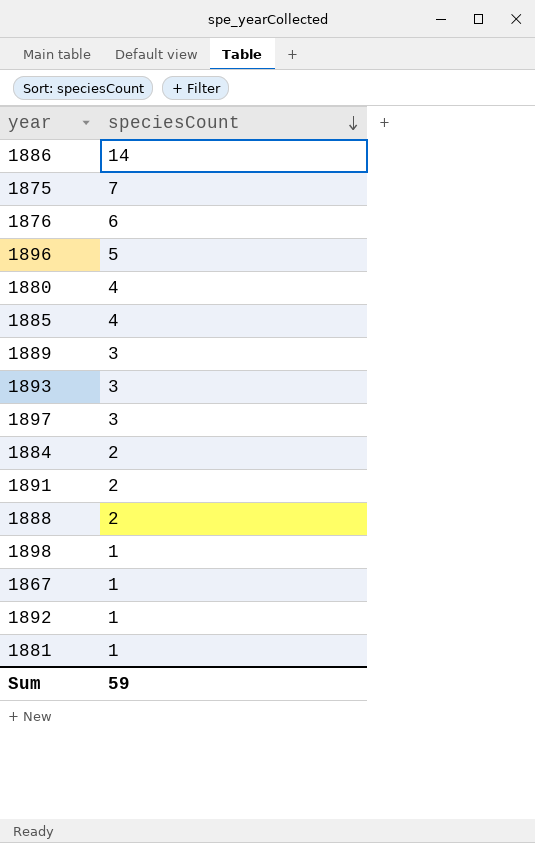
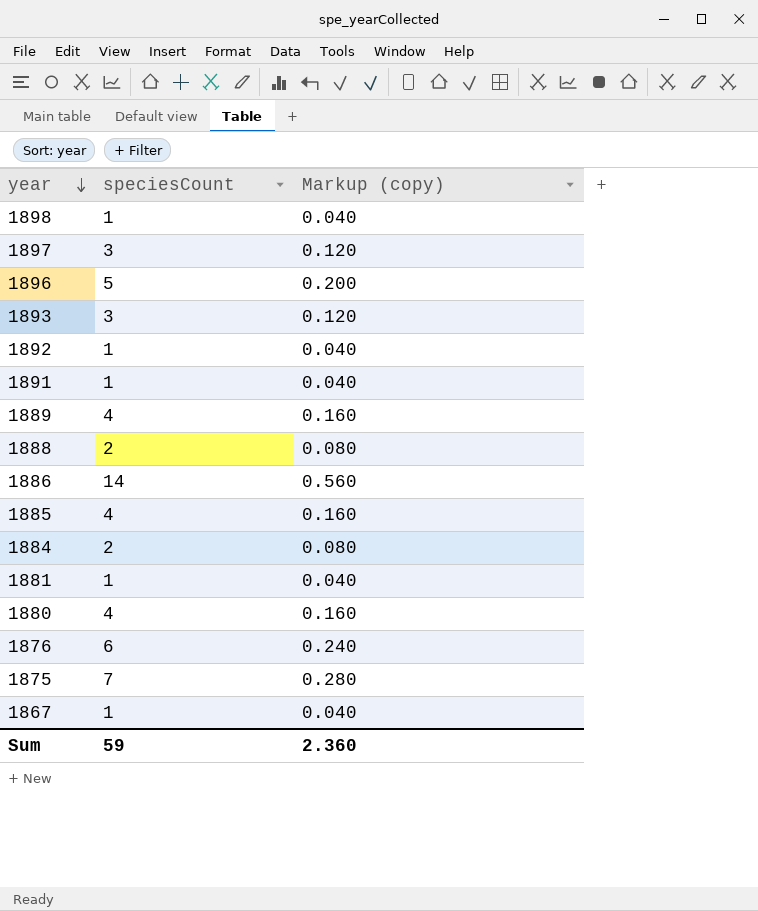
row order: speciesCount descending -> year descending
column Markup (copy) | formula: none -> [speciesCount] * 0.04
1891 | speciesCount: 2 -> 1
1889 | speciesCount: 3 -> 4

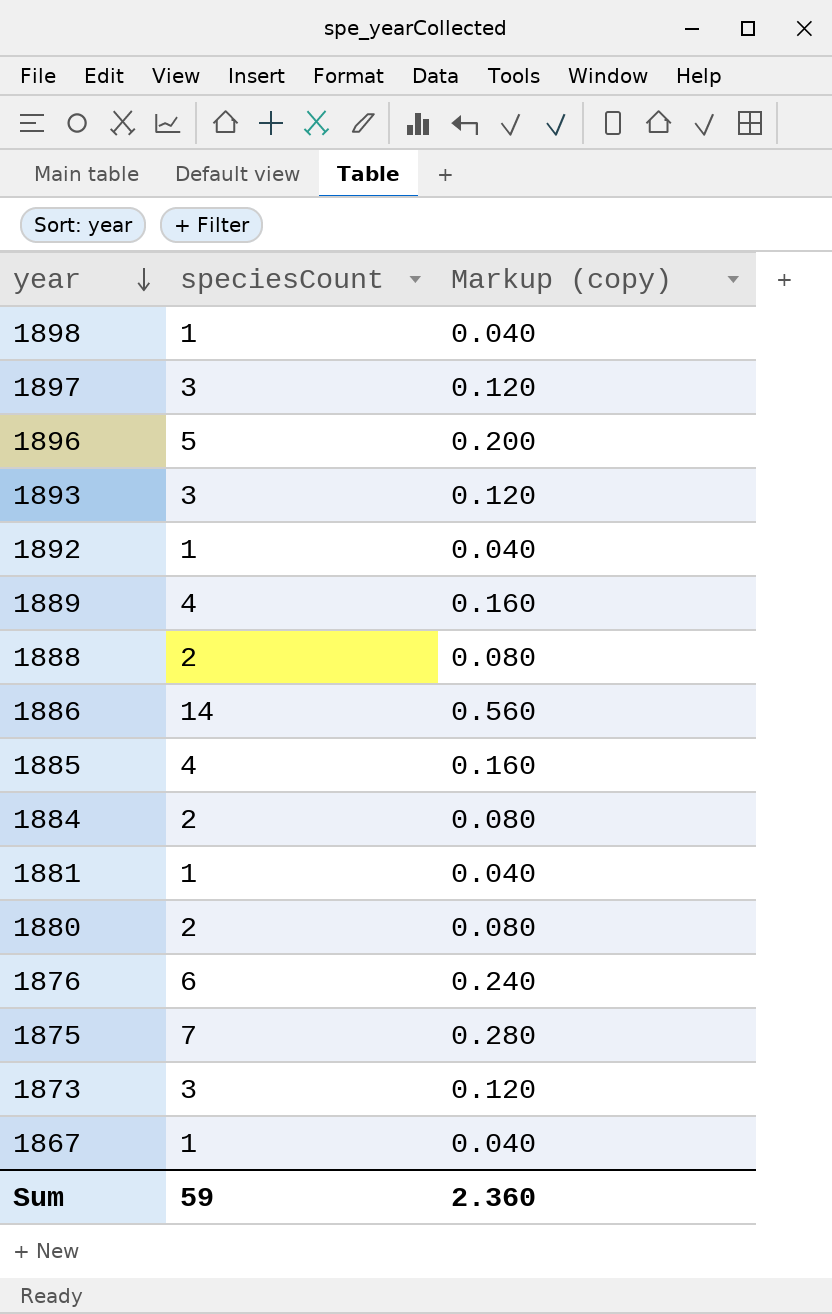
row 1891: 1 | 0.040 -> none
1880 | speciesCount: 4 -> 2
1880 | Markup (copy): 0.160 -> 0.080
row 1873: none -> 3 | 0.120

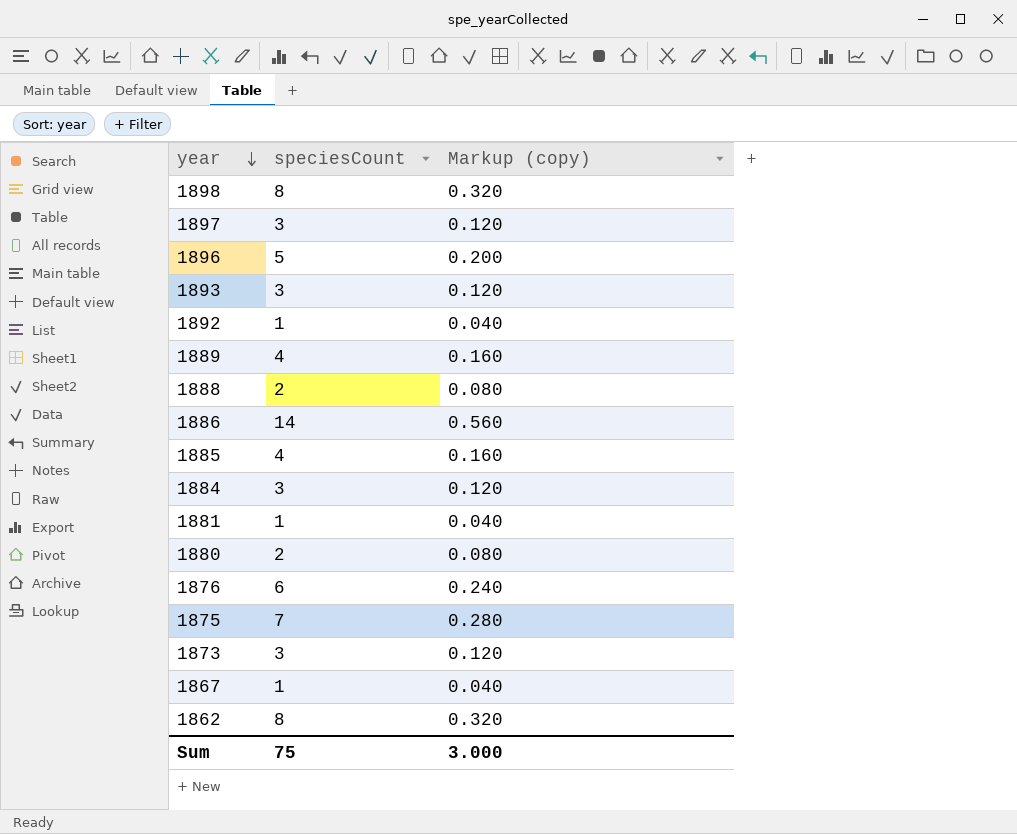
1898 | speciesCount: 1 -> 8
1898 | Markup (copy): 0.040 -> 0.320
1884 | speciesCount: 2 -> 3
1884 | Markup (copy): 0.080 -> 0.120
row 1862: none -> 8 | 0.320
Sum | speciesCount: 59 -> 75
Sum | Markup (copy): 2.360 -> 3.000

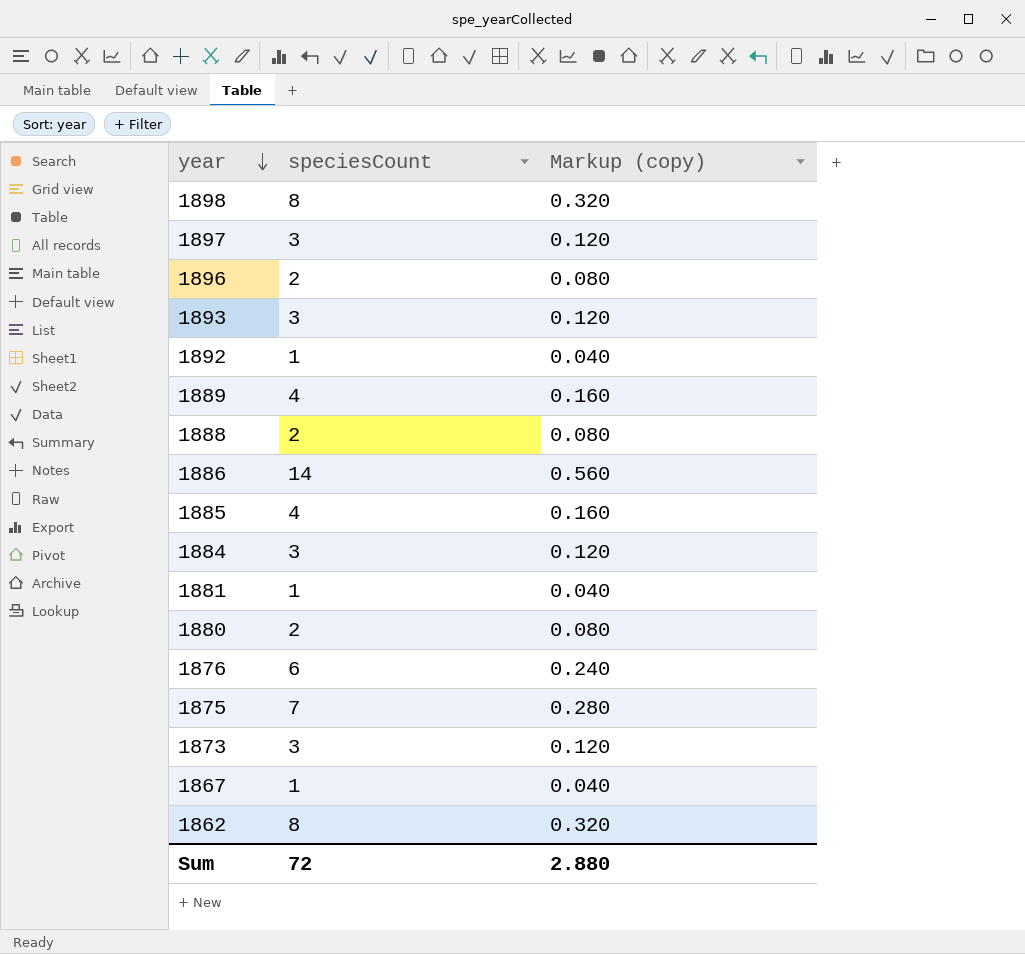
1896 | speciesCount: 5 -> 2
1896 | Markup (copy): 0.200 -> 0.080
Sum | speciesCount: 75 -> 72
Sum | Markup (copy): 3.000 -> 2.880

